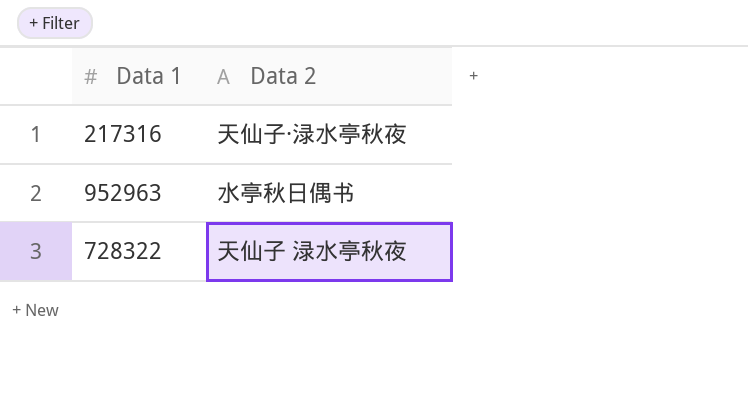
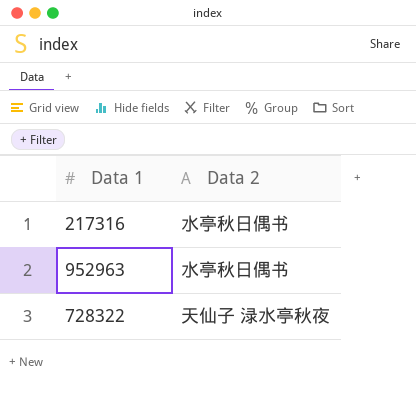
217316 | Data 2: 天仙子·渌水亭秋夜 -> 水亭秋日偶书

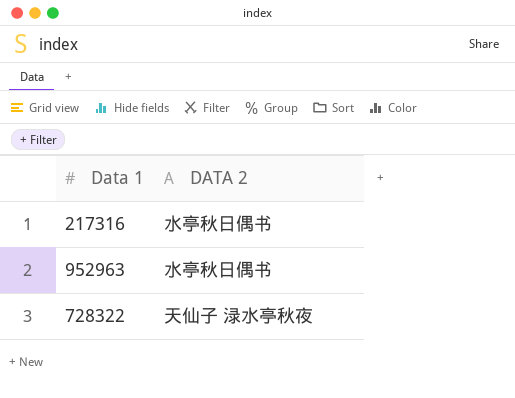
column name: Data 2 -> DATA 2

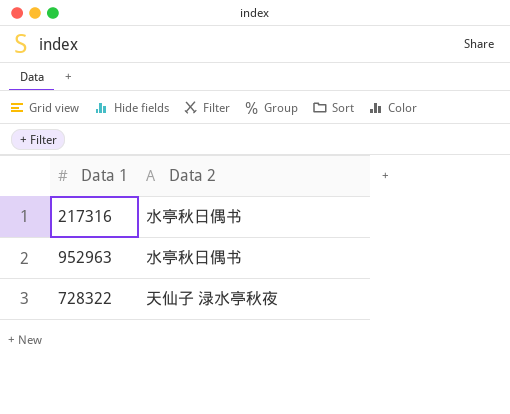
column name: DATA 2 -> Data 2

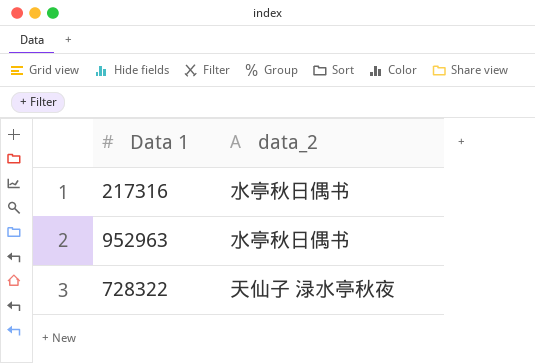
column name: Data 2 -> data_2

